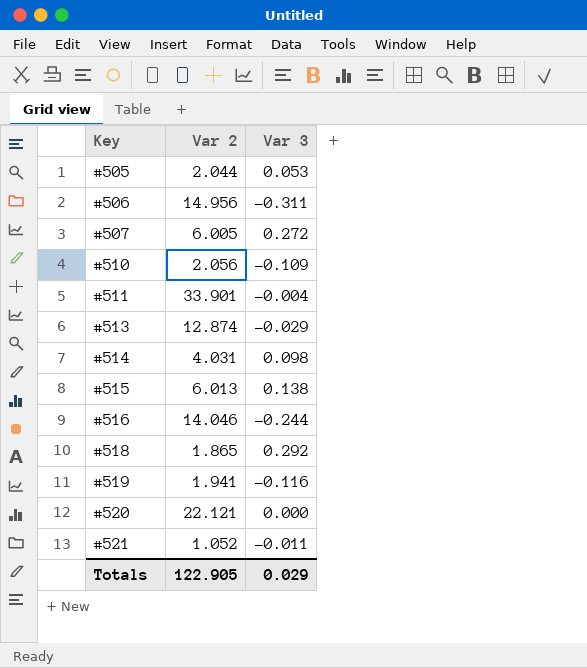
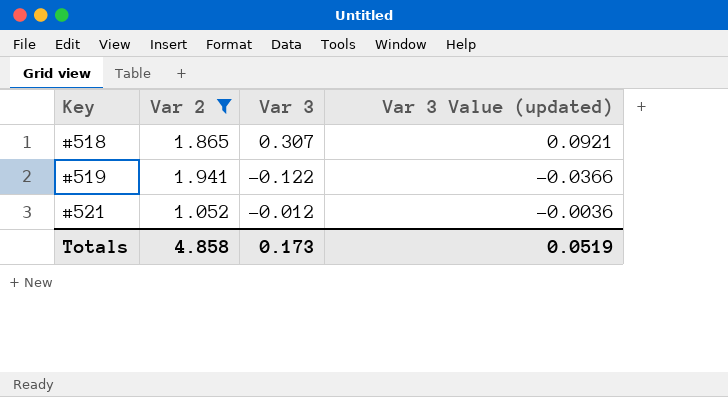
filter: none -> Var 2 <= 1.941
column Var 3 Value (updated) | formula: none -> [Var 3] * 0.3
#518 | Var 3: 0.292 -> 0.307
#519 | Var 3: -0.116 -> -0.122
#521 | Var 3: -0.011 -> -0.012
Totals | Var 2: 122.905 -> 4.858
Totals | Var 3: 0.029 -> 0.173

